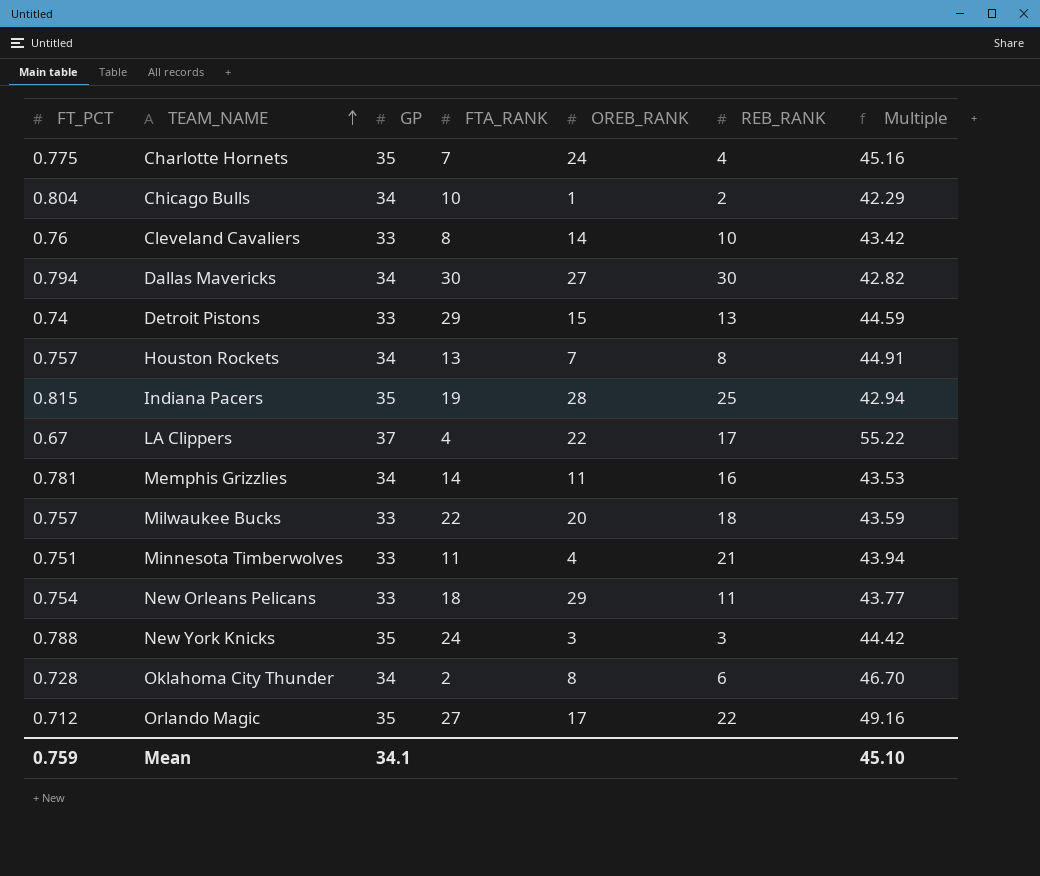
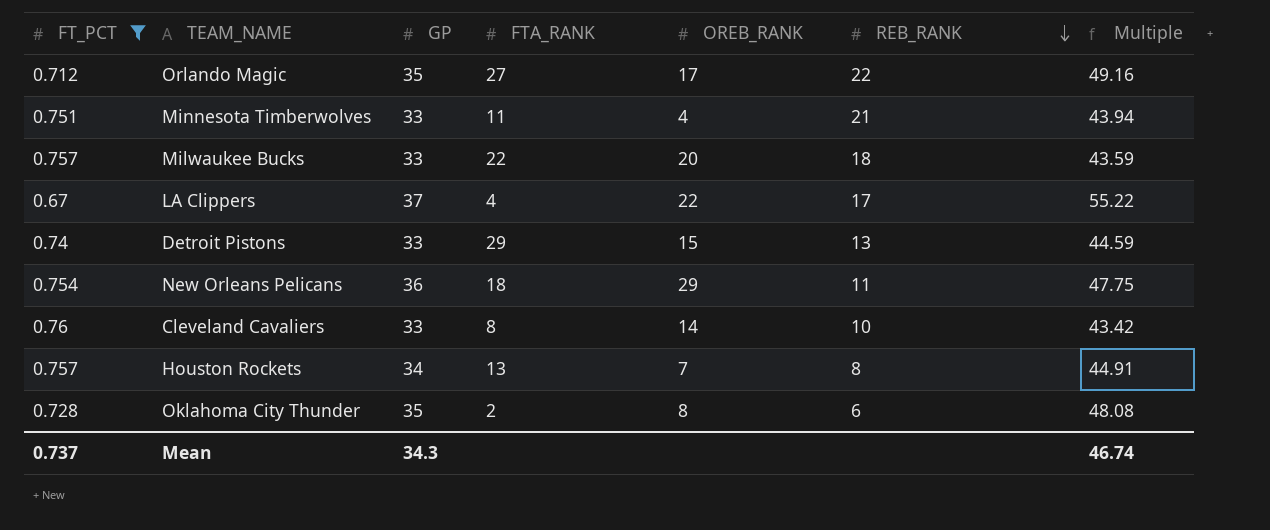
filter: none -> FT_PCT <= 0.76
row order: TEAM_NAME ascending -> REB_RANK descending
New Orleans Pelicans | GP: 33 -> 36
New Orleans Pelicans | Multiple: 43.77 -> 47.75
Oklahoma City Thunder | GP: 34 -> 35
Oklahoma City Thunder | Multiple: 46.70 -> 48.08
Mean | FT_PCT: 0.759 -> 0.737
Mean | GP: 34.1 -> 34.3
Mean | Multiple: 45.10 -> 46.74

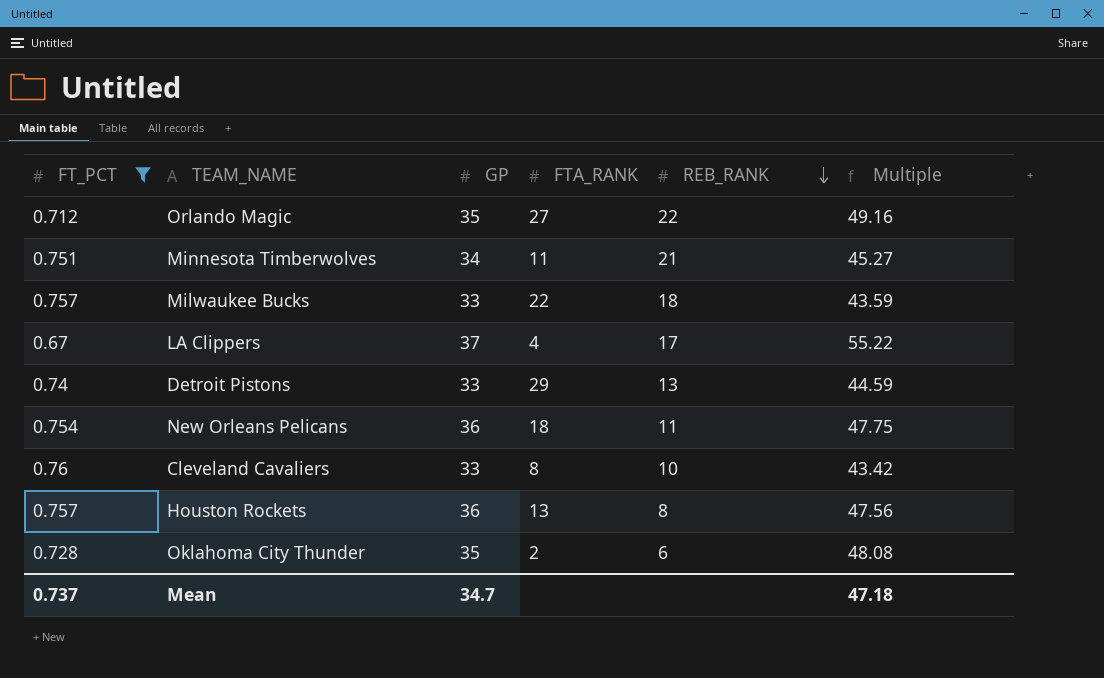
column OREB_RANK | position: 5 -> none
Minnesota Timberwolves | GP: 33 -> 34
Minnesota Timberwolves | Multiple: 43.94 -> 45.27
Houston Rockets | GP: 34 -> 36
Houston Rockets | Multiple: 44.91 -> 47.56
Mean | GP: 34.3 -> 34.7
Mean | Multiple: 46.74 -> 47.18

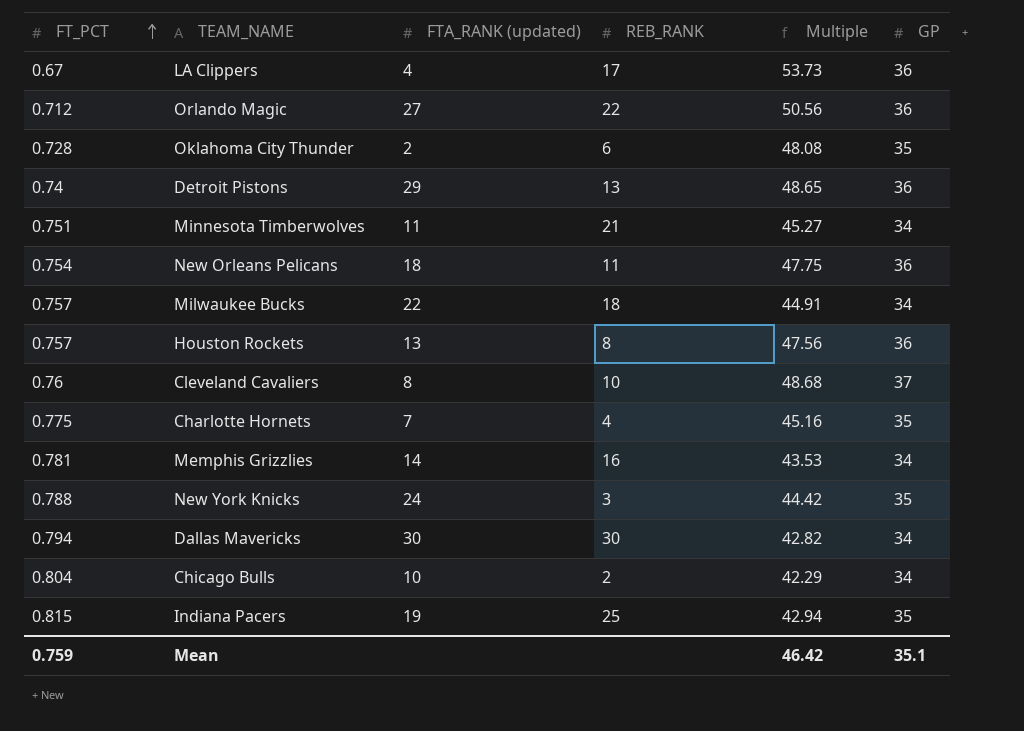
filter: FT_PCT <= 0.76 -> none
row order: REB_RANK descending -> FT_PCT ascending
column name: FTA_RANK -> FTA_RANK (updated)
column GP | position: 3 -> 6
LA Clippers | Multiple: 55.22 -> 53.73
LA Clippers | GP: 37 -> 36
Orlando Magic | Multiple: 49.16 -> 50.56
Orlando Magic | GP: 35 -> 36
Detroit Pistons | Multiple: 44.59 -> 48.65
Detroit Pistons | GP: 33 -> 36
Milwaukee Bucks | Multiple: 43.59 -> 44.91
Milwaukee Bucks | GP: 33 -> 34
Cleveland Cavaliers | Multiple: 43.42 -> 48.68
Cleveland Cavaliers | GP: 33 -> 37
Mean | FT_PCT: 0.737 -> 0.759
Mean | Multiple: 47.18 -> 46.42
Mean | GP: 34.7 -> 35.1

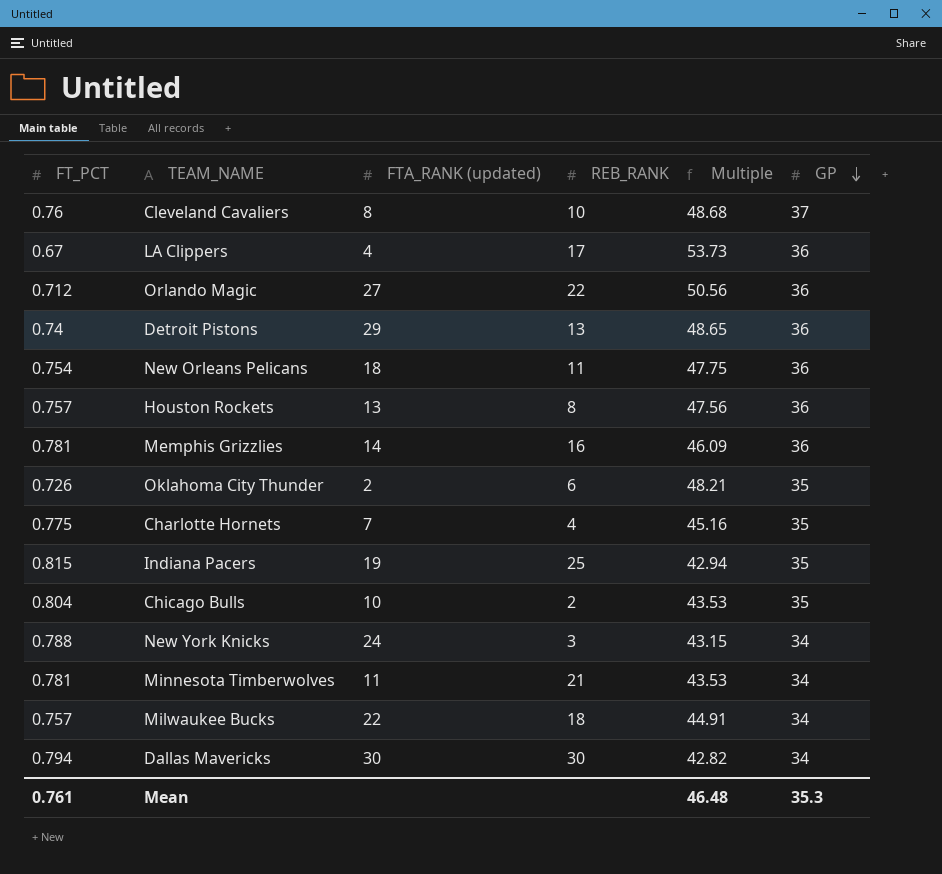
row order: FT_PCT ascending -> GP descending
Memphis Grizzlies | Multiple: 43.53 -> 46.09
Memphis Grizzlies | GP: 34 -> 36
Oklahoma City Thunder | FT_PCT: 0.728 -> 0.726
Oklahoma City Thunder | Multiple: 48.08 -> 48.21
Chicago Bulls | Multiple: 42.29 -> 43.53
Chicago Bulls | GP: 34 -> 35
New York Knicks | Multiple: 44.42 -> 43.15
New York Knicks | GP: 35 -> 34
Minnesota Timberwolves | FT_PCT: 0.751 -> 0.781
Minnesota Timberwolves | Multiple: 45.27 -> 43.53
Mean | FT_PCT: 0.759 -> 0.761
Mean | Multiple: 46.42 -> 46.48
Mean | GP: 35.1 -> 35.3

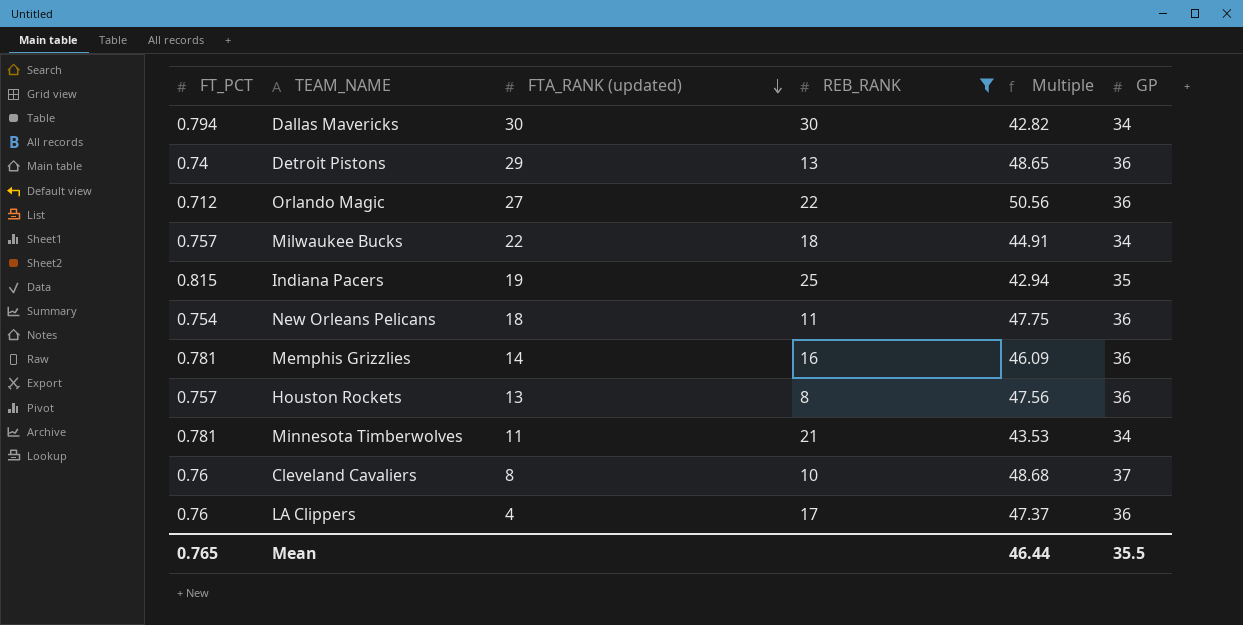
filter: none -> REB_RANK >= 8
row order: GP descending -> FTA_RANK (updated) descending
LA Clippers | FT_PCT: 0.67 -> 0.76
LA Clippers | Multiple: 53.73 -> 47.37
Mean | FT_PCT: 0.761 -> 0.765
Mean | Multiple: 46.48 -> 46.44
Mean | GP: 35.3 -> 35.5

